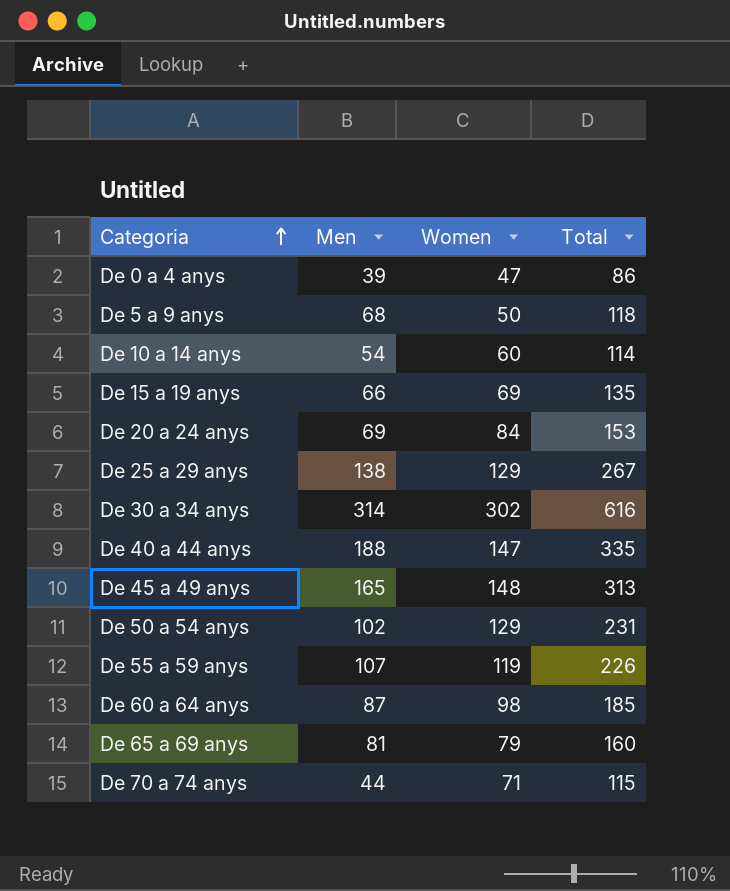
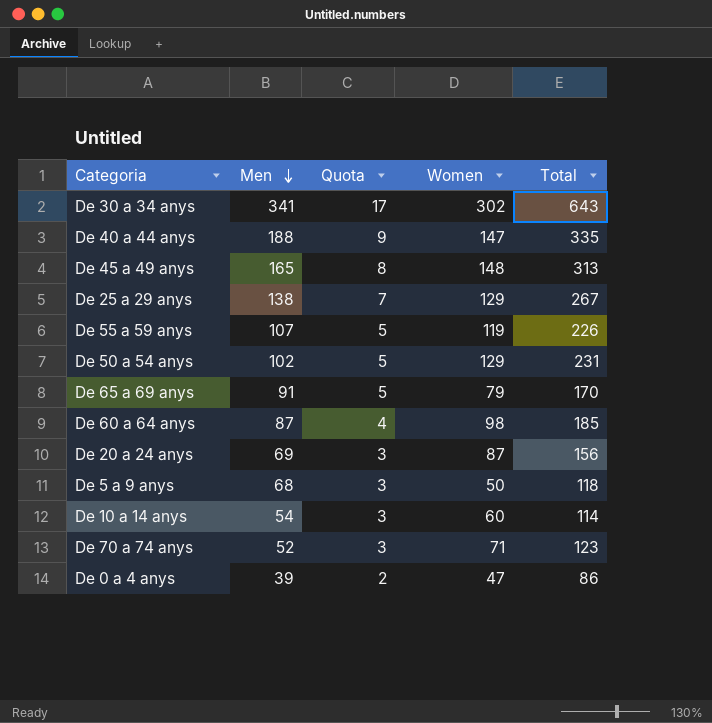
row order: Categoria ascending -> Men descending
column Quota | formula: none -> [Men] * 0.05
row De 15 a 19 anys: 66 | 69 | 135 -> none
De 30 a 34 anys | Men: 314 -> 341
De 30 a 34 anys | Total: 616 -> 643
De 65 a 69 anys | Men: 81 -> 91
De 65 a 69 anys | Total: 160 -> 170
De 20 a 24 anys | Women: 84 -> 87
De 20 a 24 anys | Total: 153 -> 156
De 70 a 74 anys | Men: 44 -> 52
De 70 a 74 anys | Total: 115 -> 123

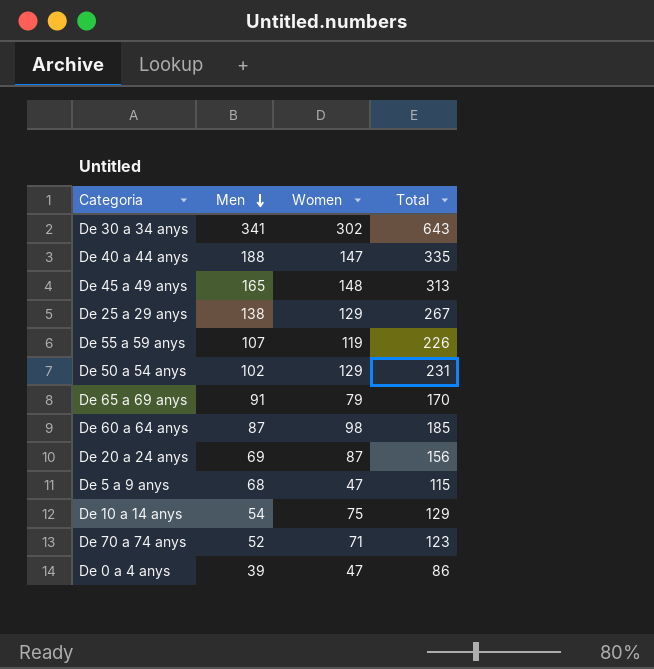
column Quota | formula: [Men] * 0.05 -> none
De 5 a 9 anys | Women: 50 -> 47
De 5 a 9 anys | Total: 118 -> 115
De 10 a 14 anys | Women: 60 -> 75
De 10 a 14 anys | Total: 114 -> 129

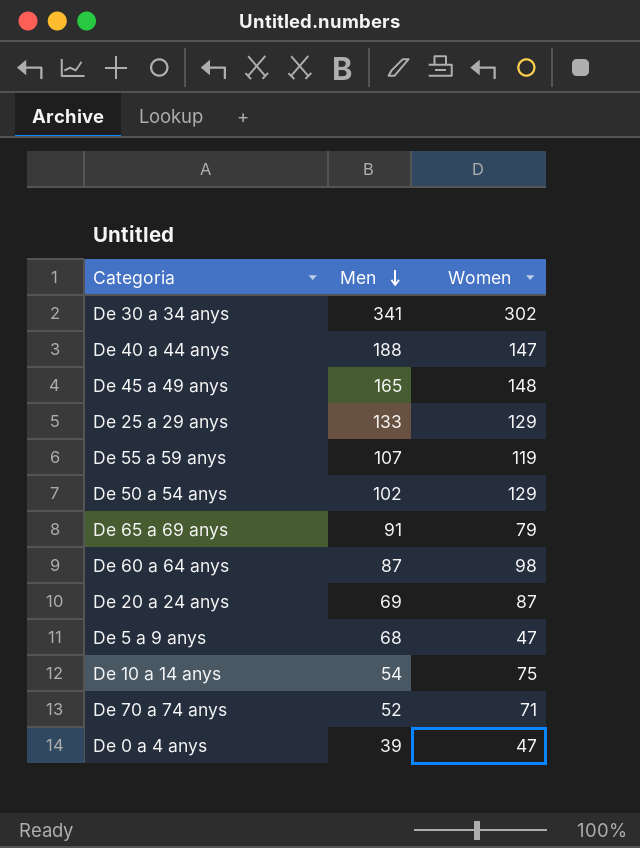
column Total | formula: [Men] + [Women] -> none
De 25 a 29 anys | Men: 138 -> 133

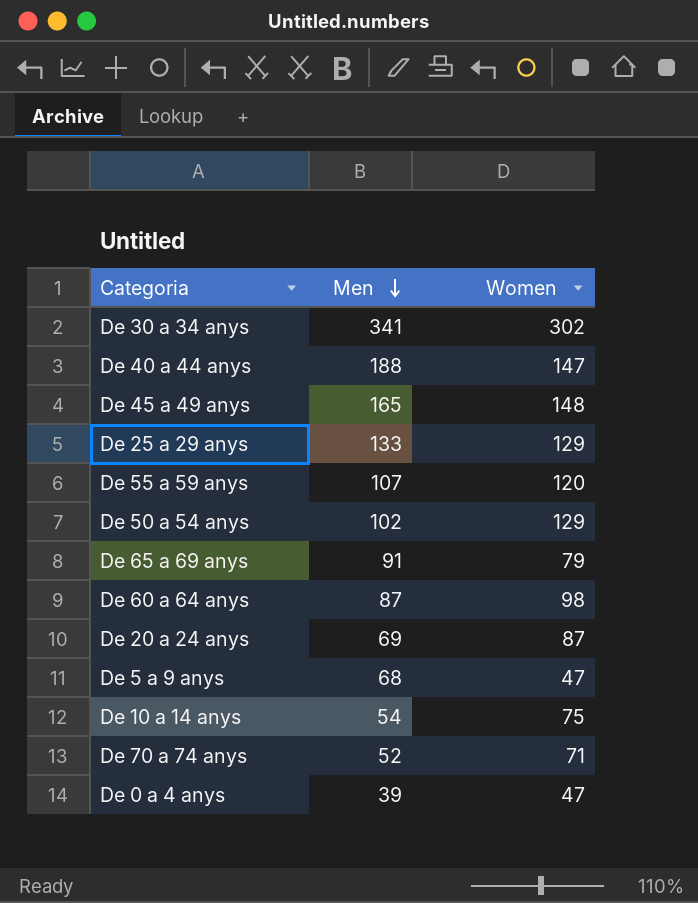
De 55 a 59 anys | Women: 119 -> 120

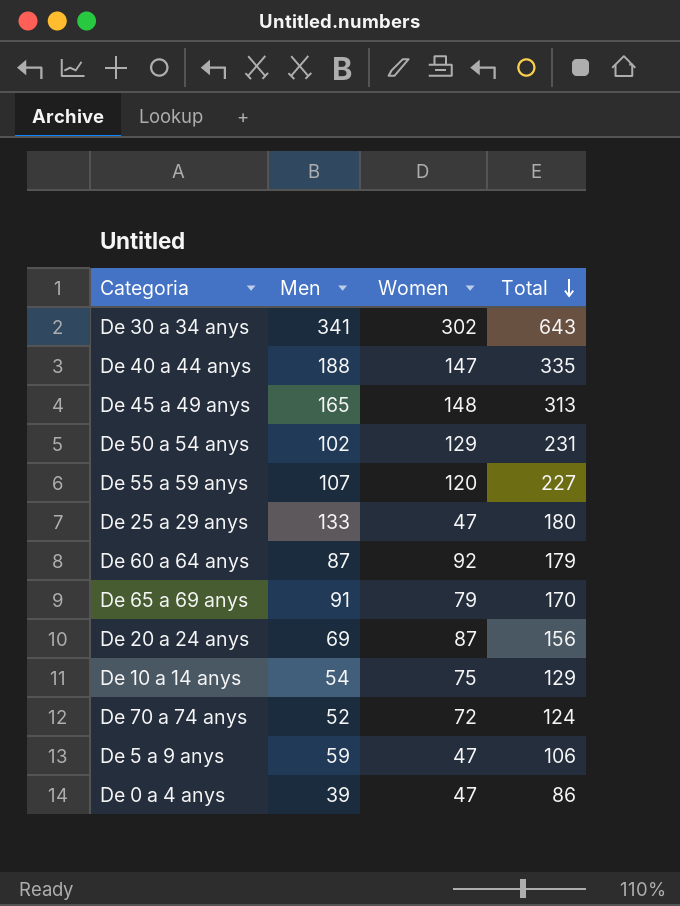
row order: Men descending -> Total descending
column Total | formula: none -> [Men] + [Women]
De 25 a 29 anys | Women: 129 -> 47
De 60 a 64 anys | Women: 98 -> 92
De 70 a 74 anys | Women: 71 -> 72
De 5 a 9 anys | Men: 68 -> 59

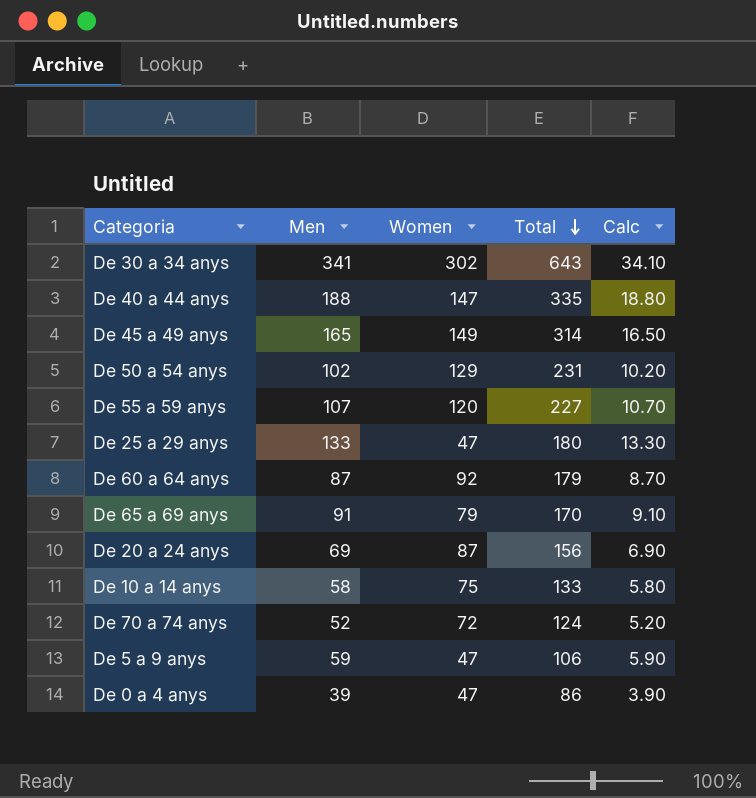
column Calc | formula: none -> [Men] * 0.1
De 45 a 49 anys | Women: 148 -> 149
De 45 a 49 anys | Total: 313 -> 314
De 10 a 14 anys | Men: 54 -> 58
De 10 a 14 anys | Total: 129 -> 133

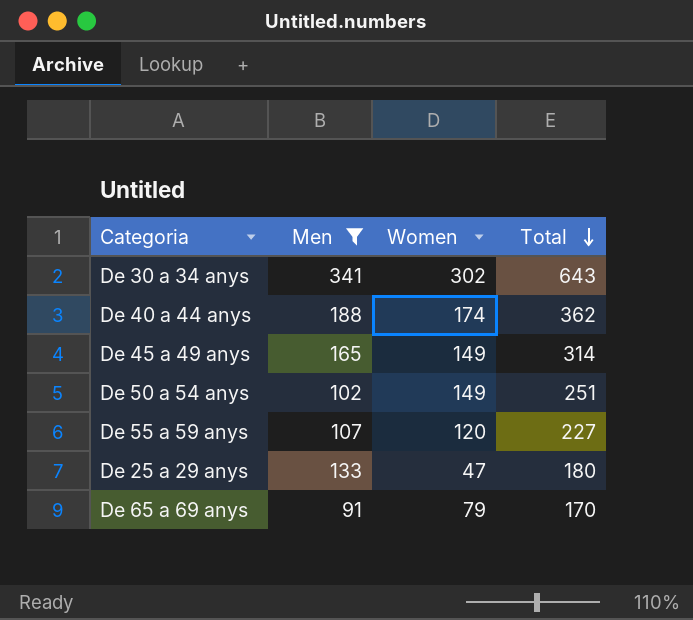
filter: none -> Men >= 91
column Calc | formula: [Men] * 0.1 -> none
De 40 a 44 anys | Women: 147 -> 174
De 40 a 44 anys | Total: 335 -> 362
De 50 a 54 anys | Women: 129 -> 149
De 50 a 54 anys | Total: 231 -> 251

